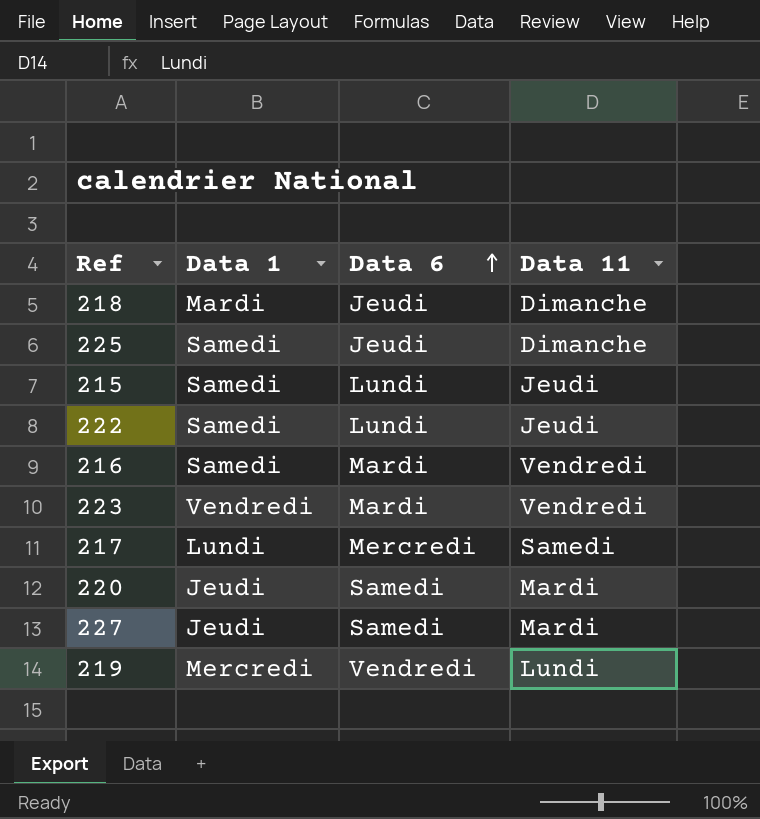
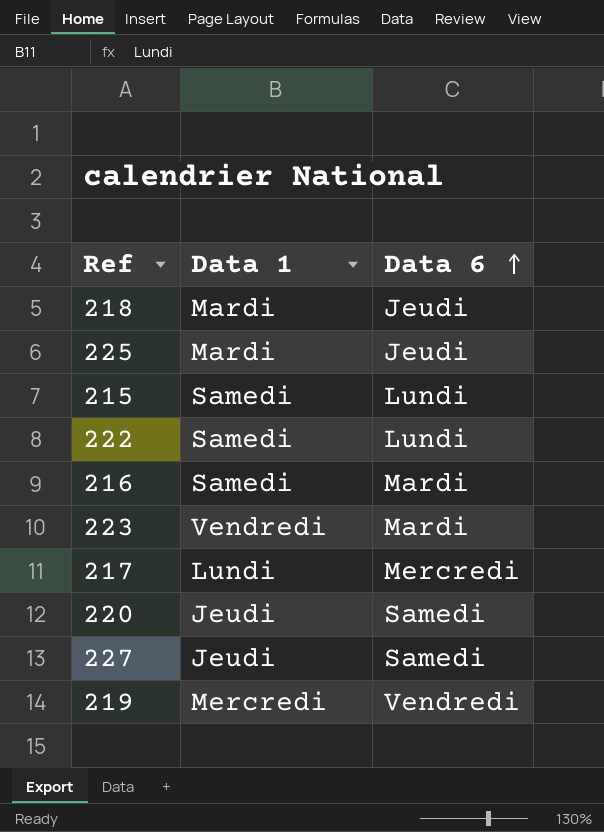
column Data 11 | position: 4 -> none
225 | Data 1: Samedi -> Mardi

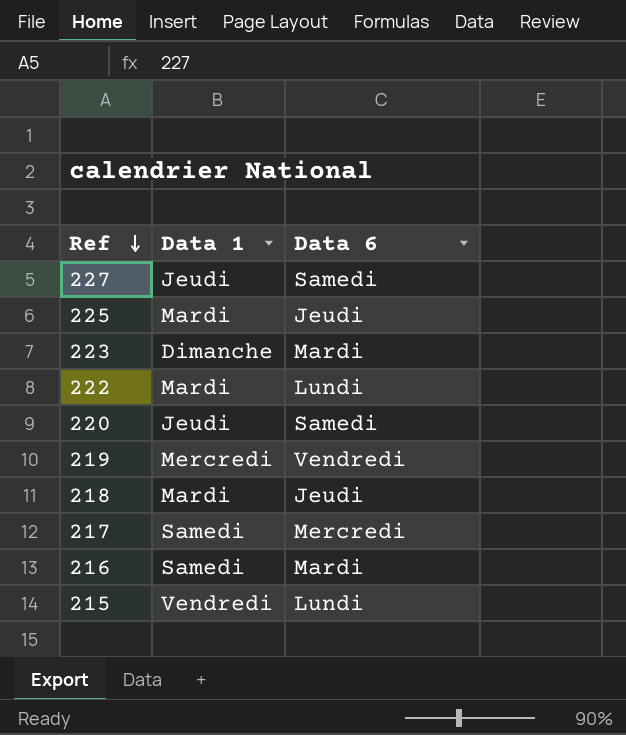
row order: Data 6 ascending -> Ref descending
223 | Data 1: Vendredi -> Dimanche
222 | Data 1: Samedi -> Mardi
217 | Data 1: Lundi -> Samedi
215 | Data 1: Samedi -> Vendredi

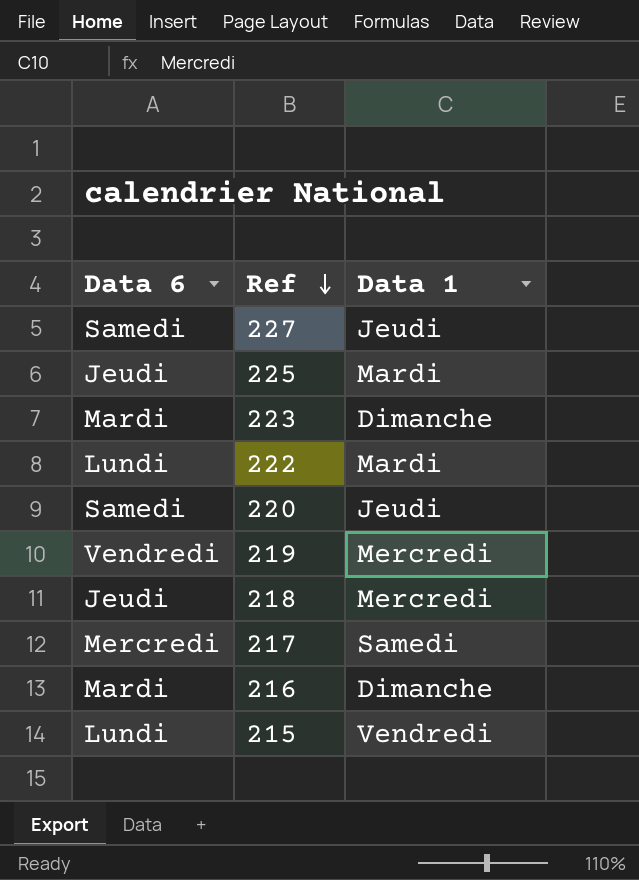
column Data 6 | position: 3 -> 1
218 | Data 1: Mardi -> Mercredi
216 | Data 1: Samedi -> Dimanche

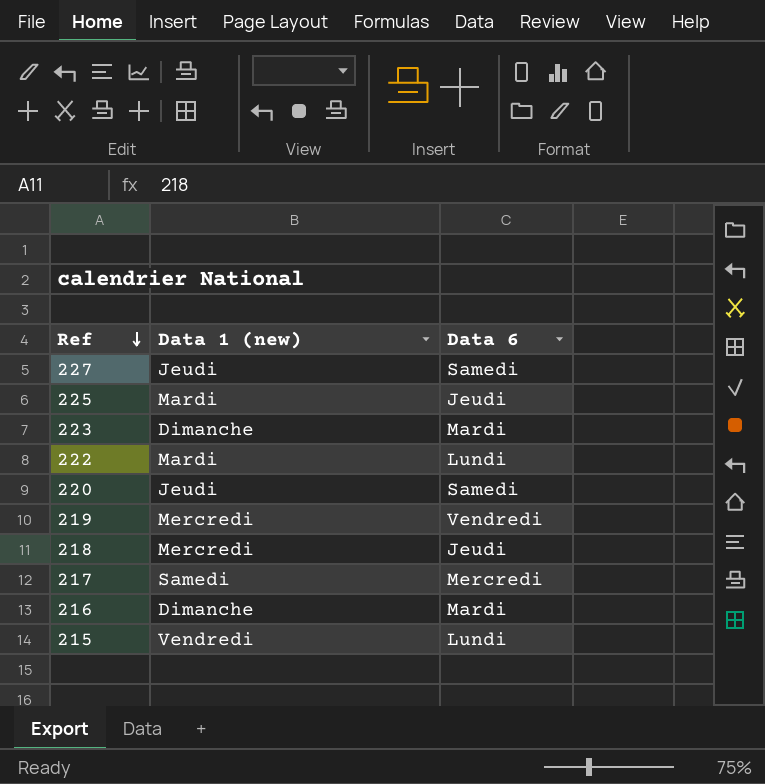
column name: Data 1 -> Data 1 (new)
column Data 6 | position: 1 -> 3

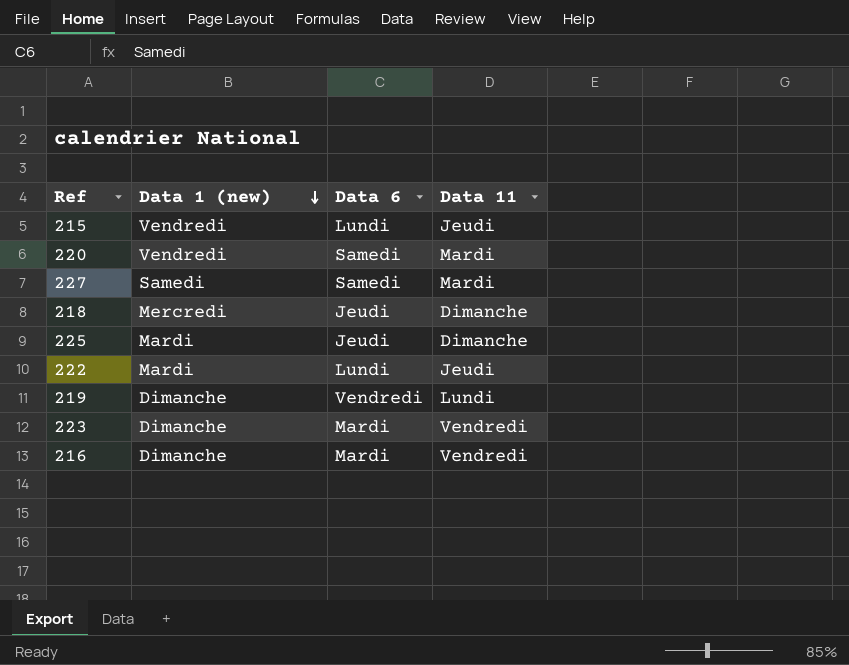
row order: Ref descending -> Data 1 (new) descending
column Data 11 | position: none -> 4
row 217: Samedi | Mercredi -> none
220 | Data 1 (new): Jeudi -> Vendredi
227 | Data 1 (new): Jeudi -> Samedi
219 | Data 1 (new): Mercredi -> Dimanche

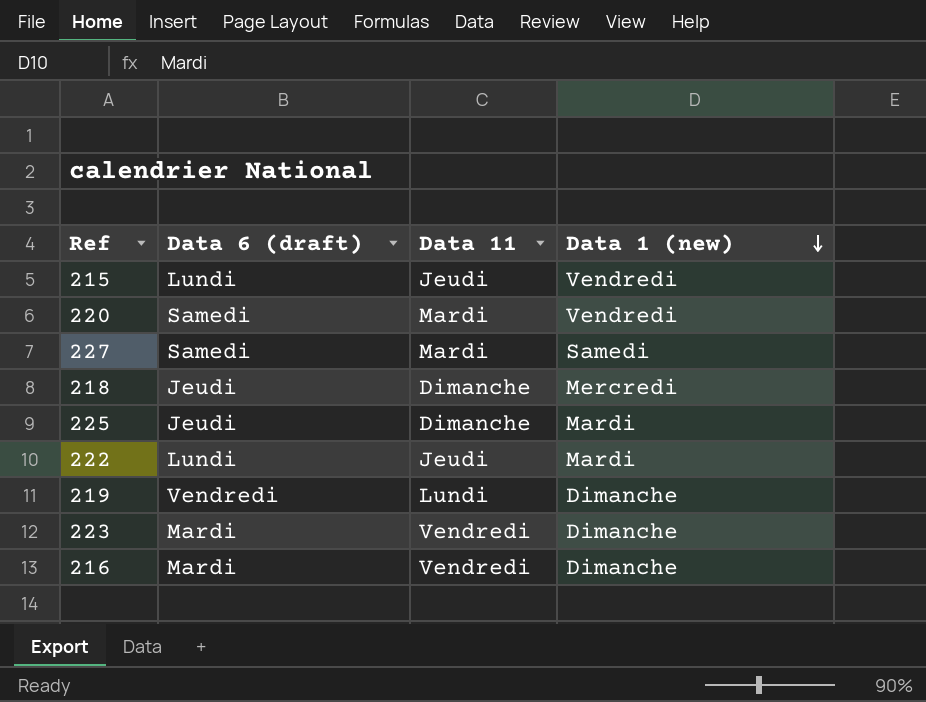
column name: Data 6 -> Data 6 (draft)
column Data 1 (new) | position: 2 -> 4

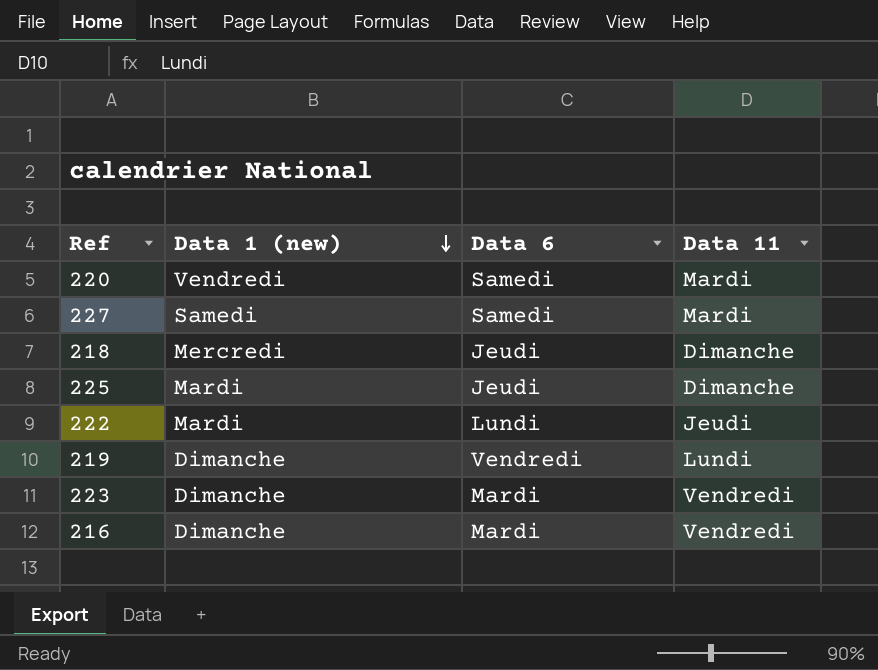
column Data 1 (new) | position: 4 -> 2
column name: Data 6 (draft) -> Data 6
row 215: Lundi | Jeudi | Vendredi -> none

